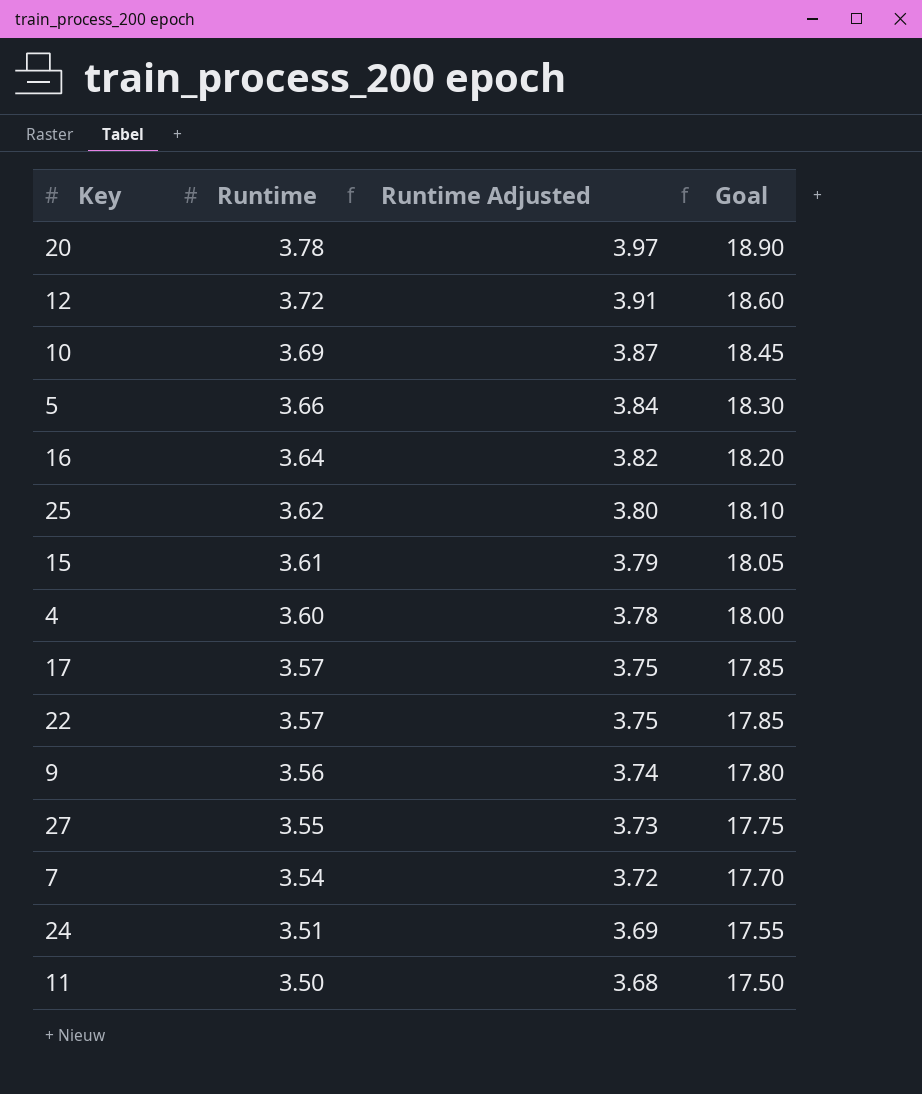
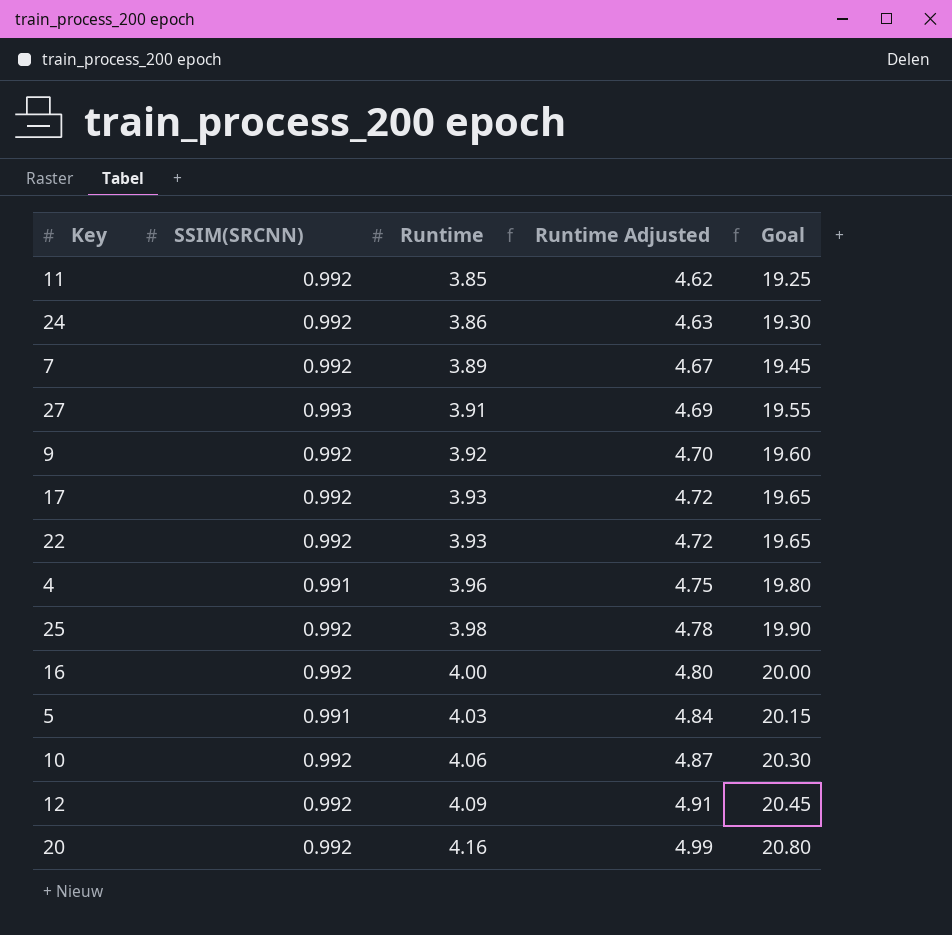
row order: Runtime descending -> Runtime ascending
column SSIM(SRCNN) | position: none -> 2
column Runtime Adjusted | formula: [Runtime] * 1.05 -> [Runtime] * 1.2
row 15: 3.61 | 3.79 | 18.05 -> none
11 | Runtime: 3.50 -> 3.85
11 | Goal: 17.50 -> 19.25
24 | Runtime: 3.51 -> 3.86
24 | Goal: 17.55 -> 19.30
7 | Runtime: 3.54 -> 3.89
7 | Goal: 17.70 -> 19.45
27 | Runtime: 3.55 -> 3.91
27 | Goal: 17.75 -> 19.55
9 | Runtime: 3.56 -> 3.92
9 | Goal: 17.80 -> 19.60
17 | Runtime: 3.57 -> 3.93
17 | Goal: 17.85 -> 19.65
22 | Runtime: 3.57 -> 3.93
22 | Goal: 17.85 -> 19.65
4 | Runtime: 3.60 -> 3.96
4 | Goal: 18.00 -> 19.80
25 | Runtime: 3.62 -> 3.98
25 | Goal: 18.10 -> 19.90
16 | Runtime: 3.64 -> 4.00
16 | Goal: 18.20 -> 20.00
5 | Runtime: 3.66 -> 4.03
5 | Goal: 18.30 -> 20.15
10 | Runtime: 3.69 -> 4.06
10 | Goal: 18.45 -> 20.30
12 | Runtime: 3.72 -> 4.09
12 | Goal: 18.60 -> 20.45
20 | Runtime: 3.78 -> 4.16
20 | Goal: 18.90 -> 20.80

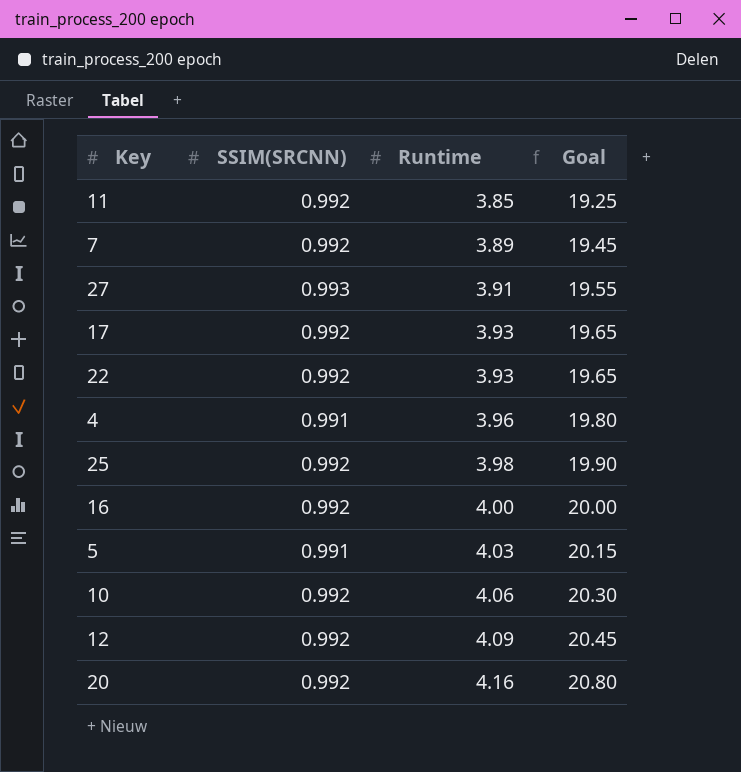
column Runtime Adjusted | formula: [Runtime] * 1.2 -> none
row 24: 0.992 | 3.86 | 4.63 | 19.30 -> none
row 9: 0.992 | 3.92 | 4.70 | 19.60 -> none

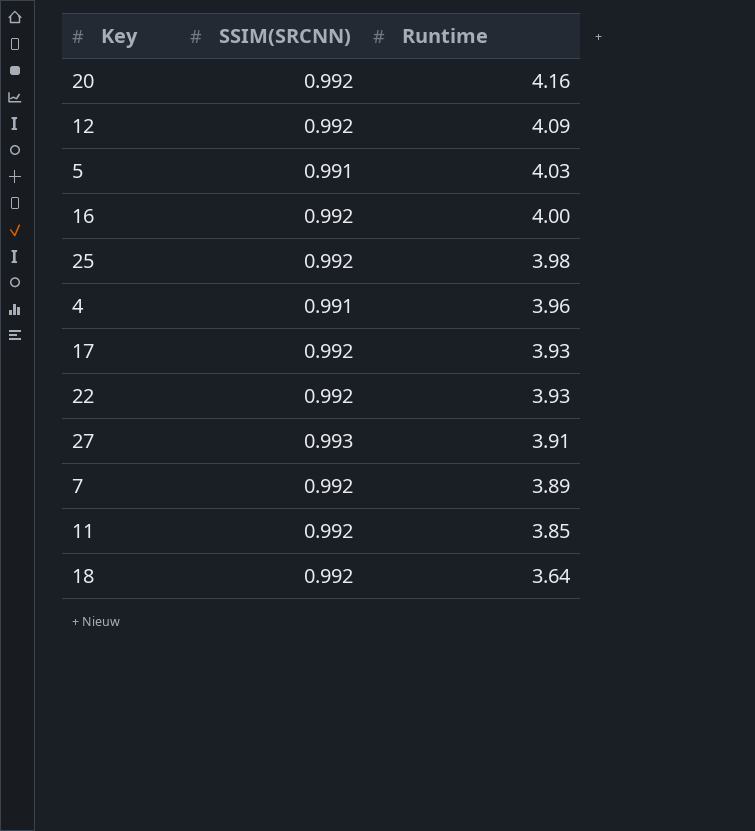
row order: Runtime ascending -> Runtime descending
column Goal | formula: [Runtime] * 5 -> none
row 10: 0.992 | 4.06 | 20.30 -> none
row 18: none -> 0.992 | 3.64

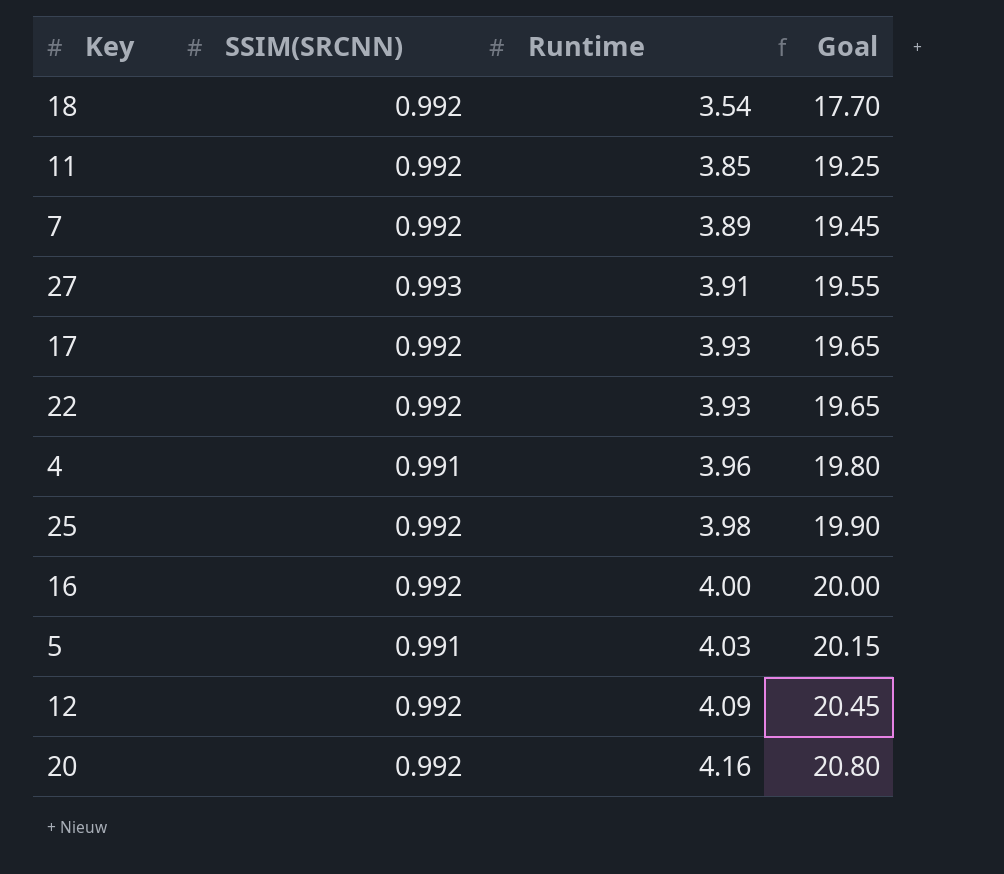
row order: Runtime descending -> Runtime ascending
column Goal | formula: none -> [Runtime] * 5
18 | Runtime: 3.64 -> 3.54

